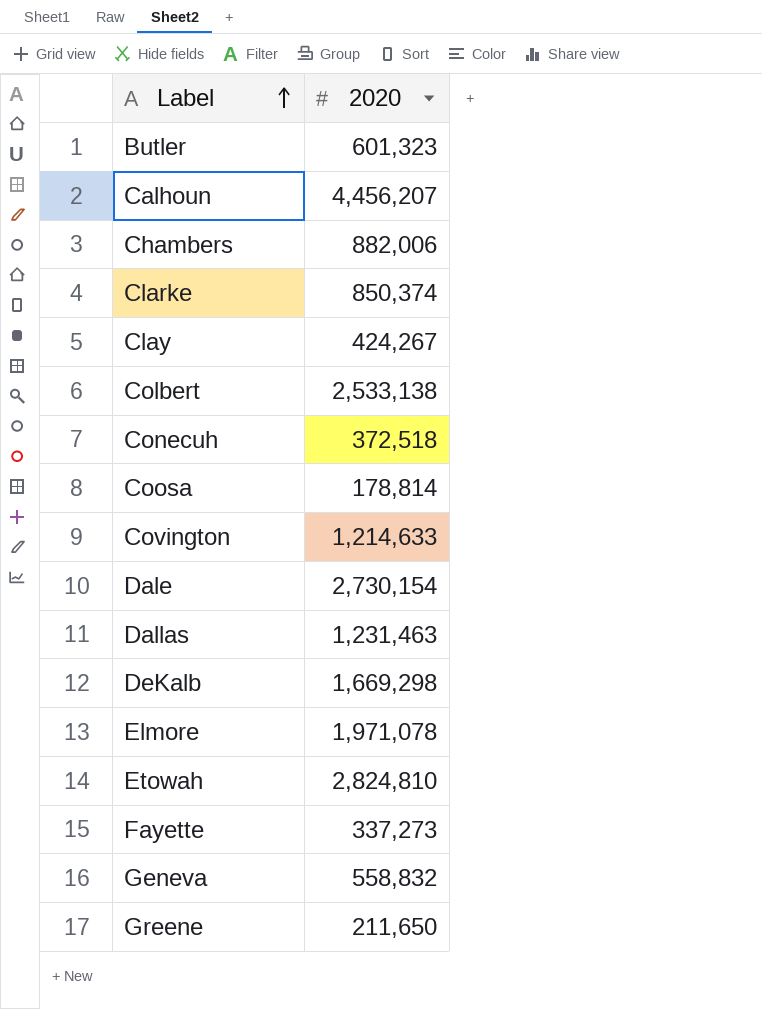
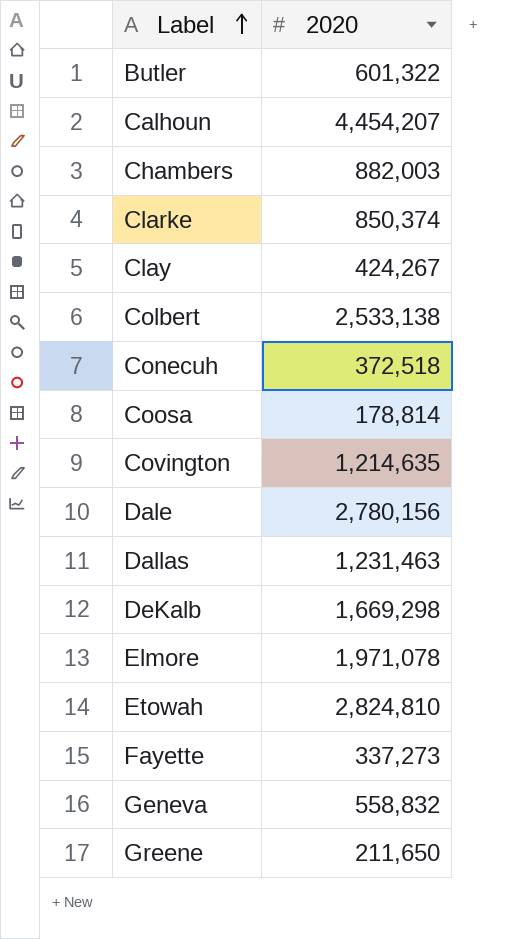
Butler | 2020: 601,323 -> 601,322
Calhoun | 2020: 4,456,207 -> 4,454,207
Chambers | 2020: 882,006 -> 882,003
Covington | 2020: 1,214,633 -> 1,214,635
Dale | 2020: 2,730,154 -> 2,780,156

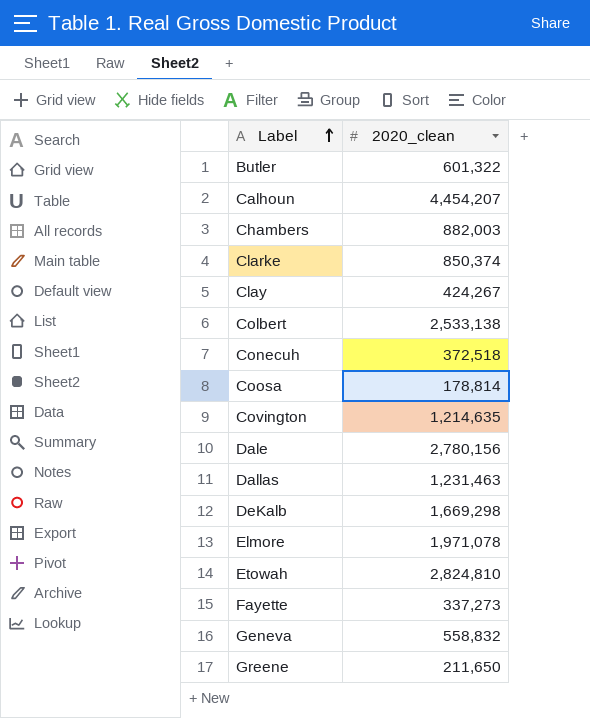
column name: 2020 -> 2020_clean

